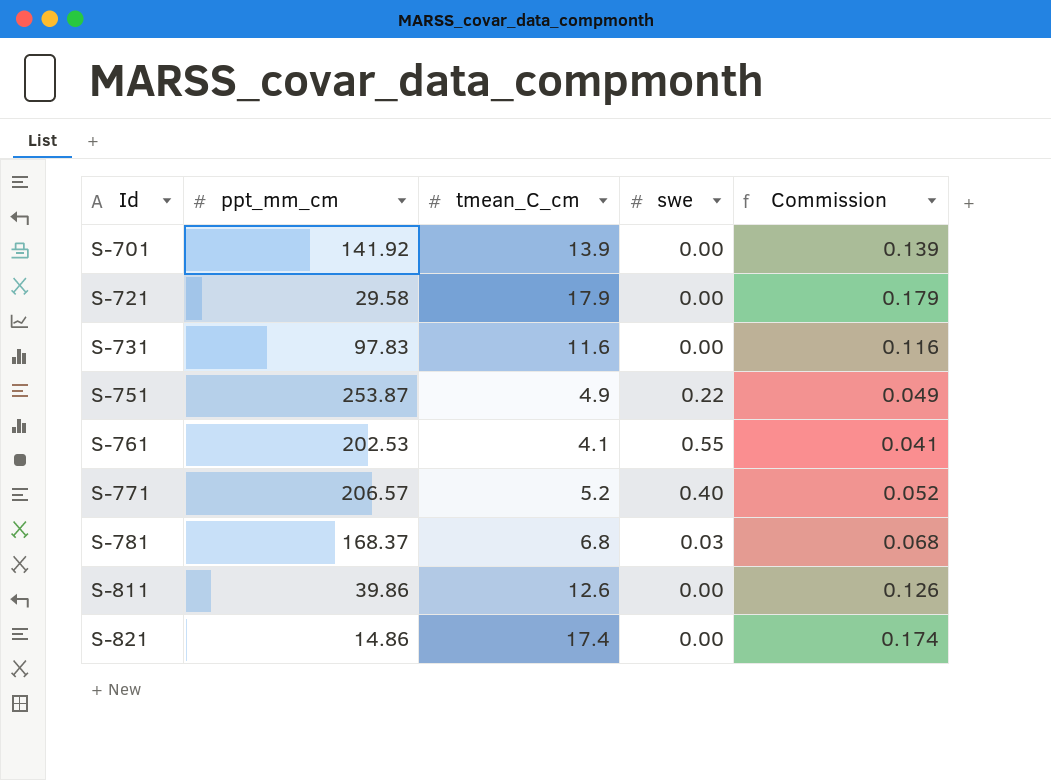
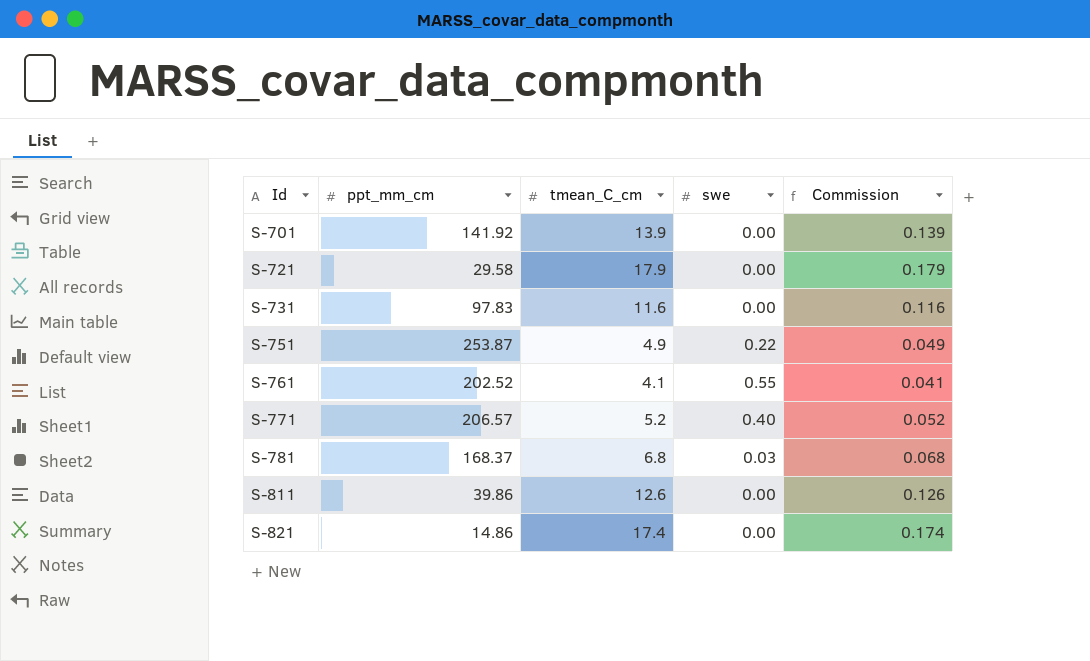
S-761 | ppt_mm_cm: 202.53 -> 202.52

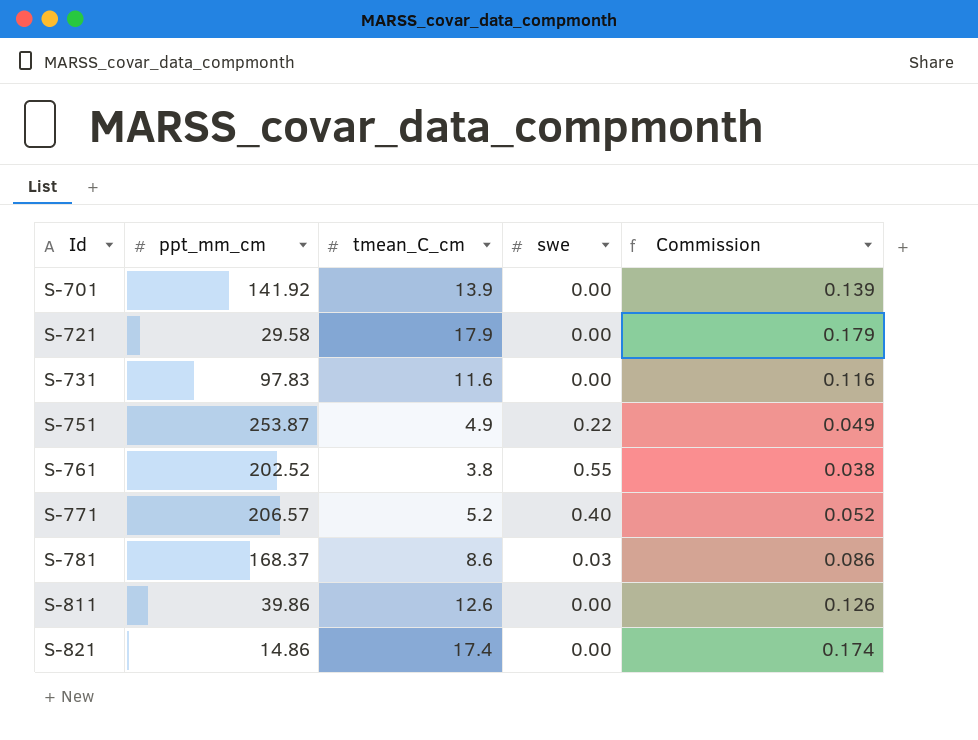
S-761 | tmean_C_cm: 4.1 -> 3.8
S-761 | Commission: 0.041 -> 0.038
S-781 | tmean_C_cm: 6.8 -> 8.6
S-781 | Commission: 0.068 -> 0.086

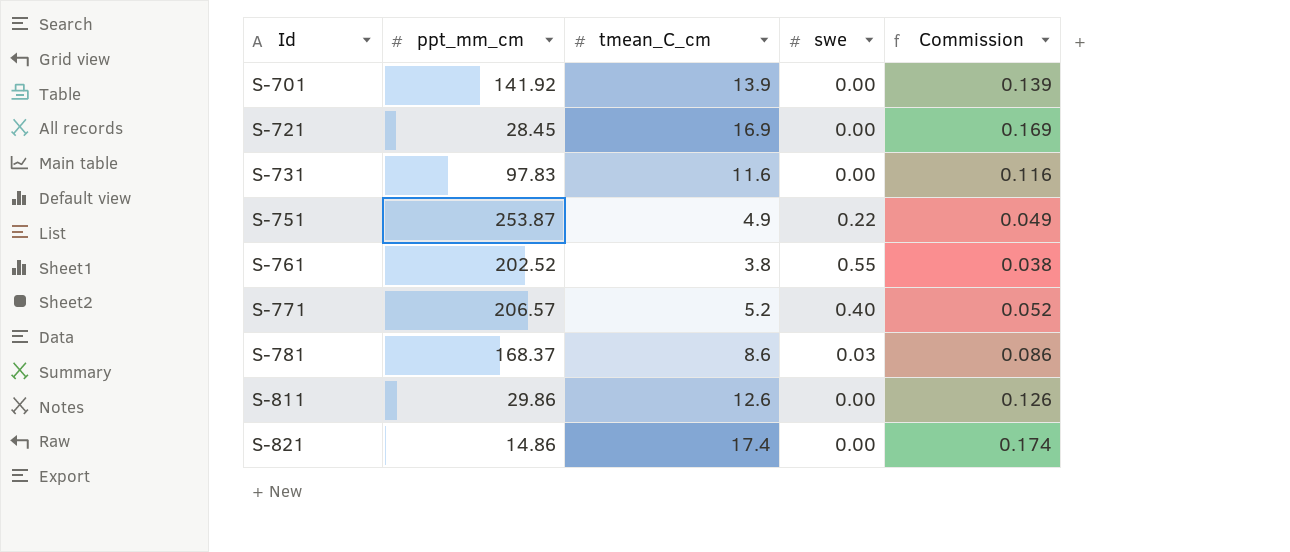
S-721 | ppt_mm_cm: 29.58 -> 28.45
S-721 | tmean_C_cm: 17.9 -> 16.9
S-721 | Commission: 0.179 -> 0.169
S-811 | ppt_mm_cm: 39.86 -> 29.86

